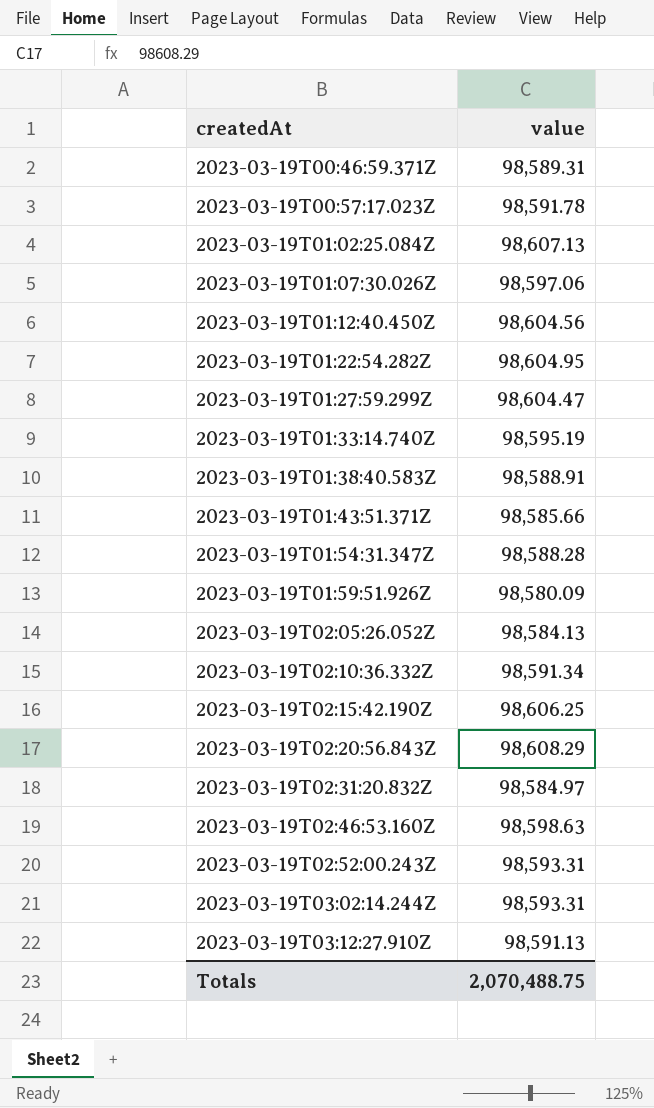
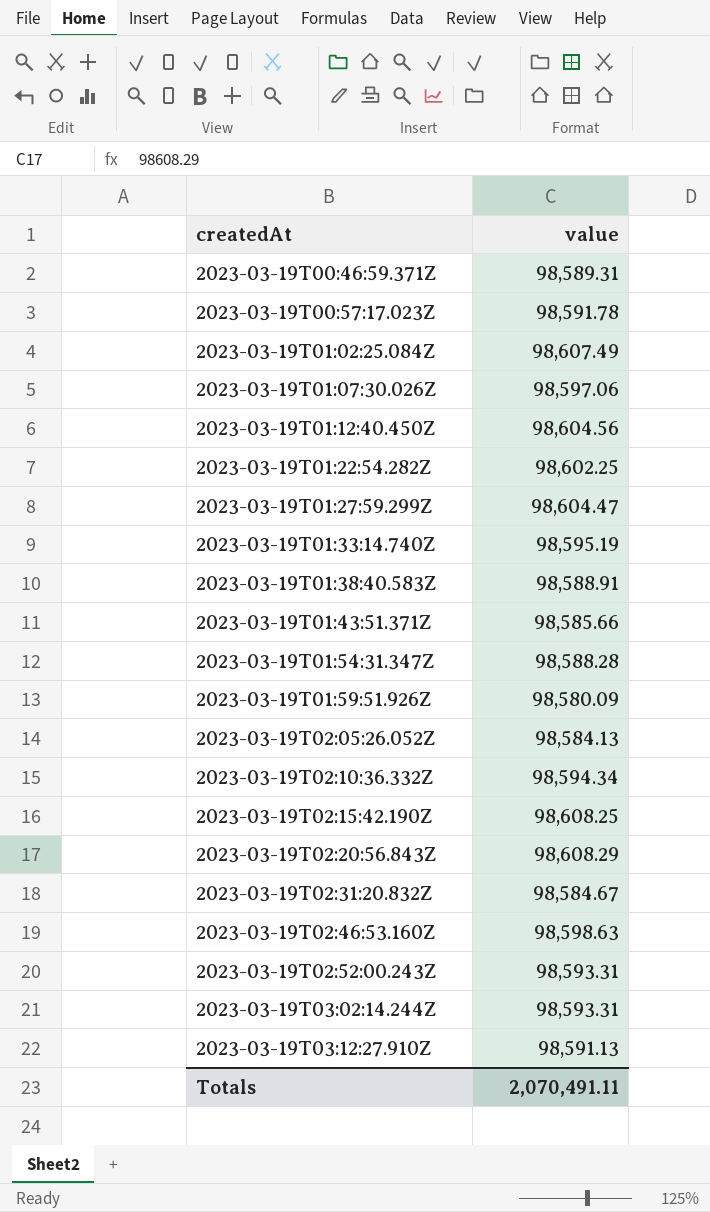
2023-03-19T01:02:25.084Z | value: 98,607.13 -> 98,607.49
2023-03-19T01:22:54.282Z | value: 98,604.95 -> 98,602.25
2023-03-19T02:10:36.332Z | value: 98,591.34 -> 98,594.34
2023-03-19T02:15:42.190Z | value: 98,606.25 -> 98,608.25
2023-03-19T02:31:20.832Z | value: 98,584.97 -> 98,584.67
Totals | value: 2,070,488.75 -> 2,070,491.11

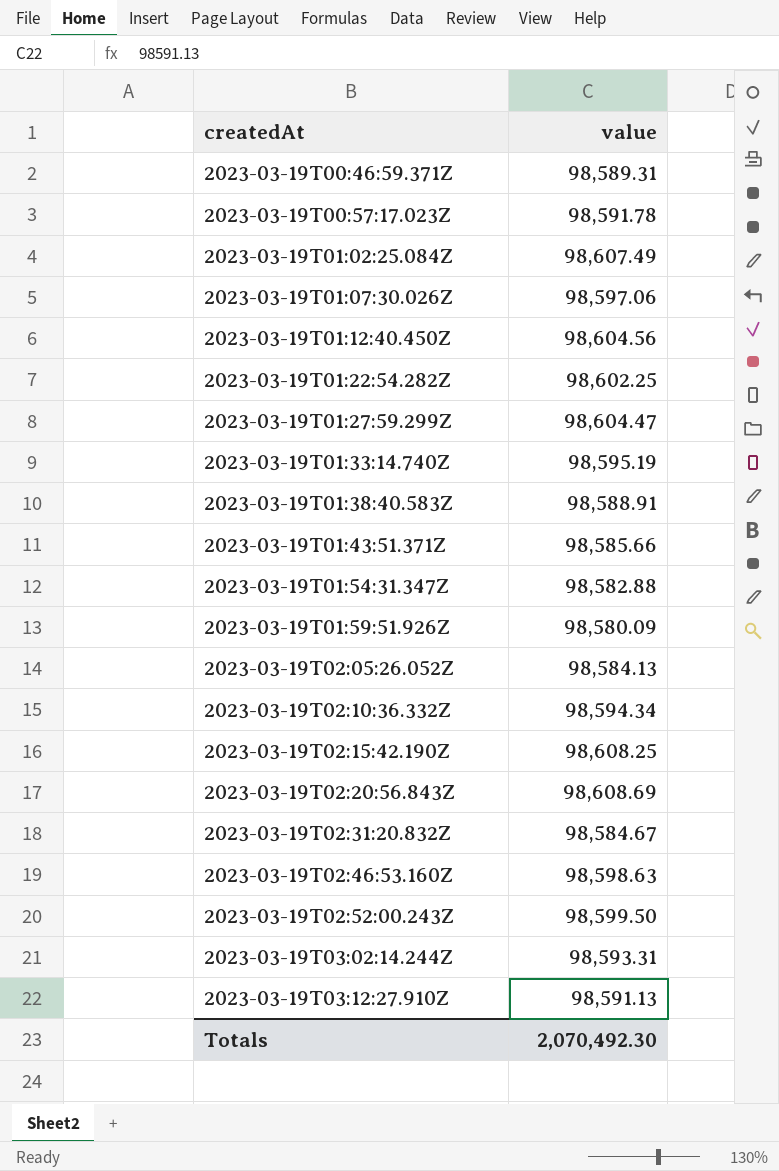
2023-03-19T01:54:31.347Z | value: 98,588.28 -> 98,582.88
2023-03-19T02:20:56.843Z | value: 98,608.29 -> 98,608.69
2023-03-19T02:52:00.243Z | value: 98,593.31 -> 98,599.50
Totals | value: 2,070,491.11 -> 2,070,492.30

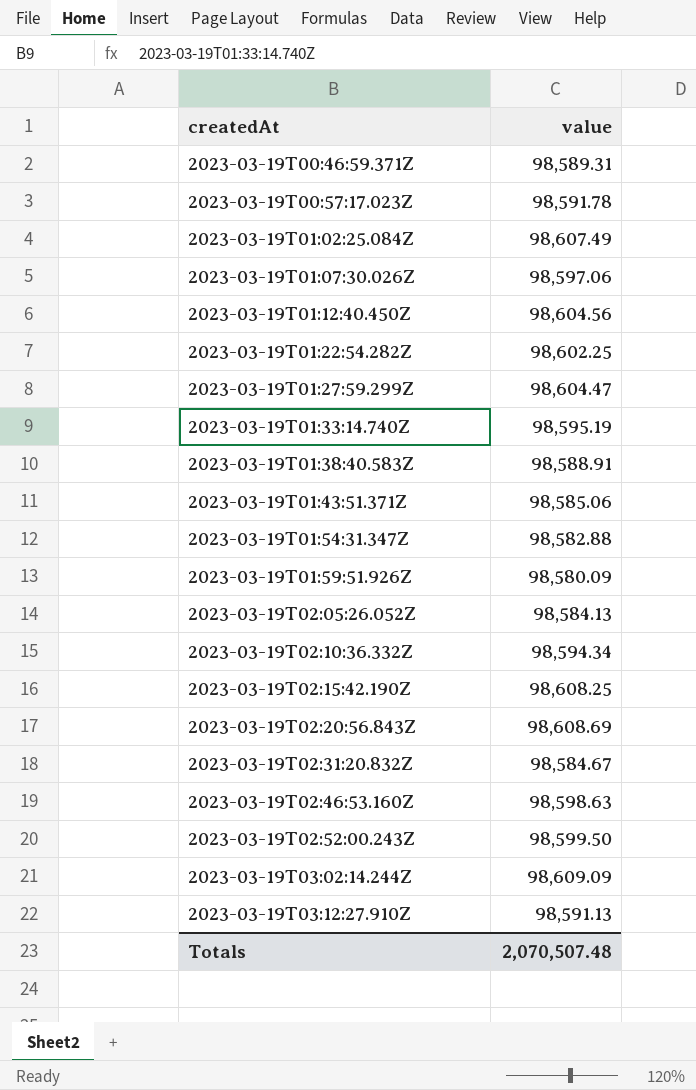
2023-03-19T01:43:51.371Z | value: 98,585.66 -> 98,585.06
2023-03-19T03:02:14.244Z | value: 98,593.31 -> 98,609.09
Totals | value: 2,070,492.30 -> 2,070,507.48

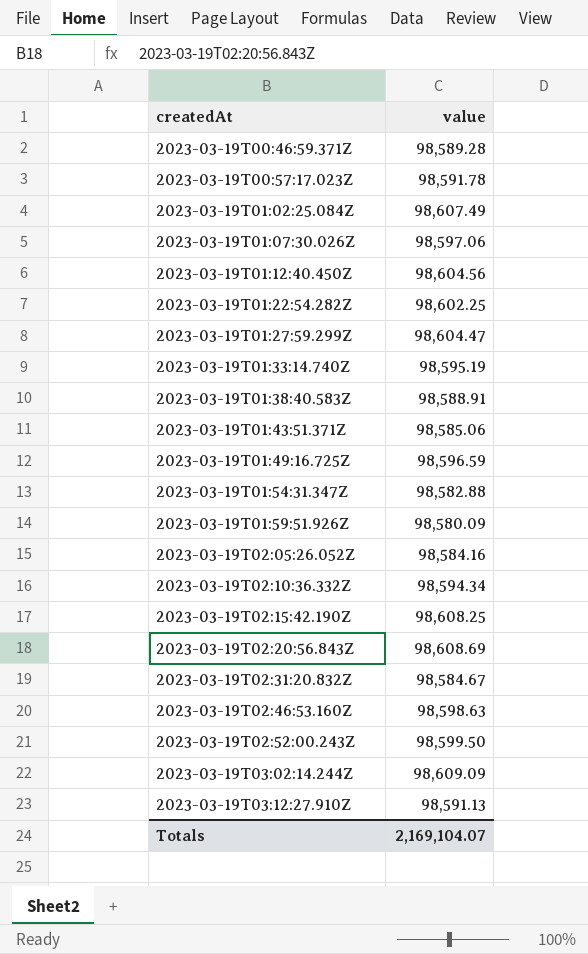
2023-03-19T00:46:59.371Z | value: 98,589.31 -> 98,589.28
row 2023-03-19T01:49:16.725Z: none -> 98,596.59
2023-03-19T02:05:26.052Z | value: 98,584.13 -> 98,584.16
Totals | value: 2,070,507.48 -> 2,169,104.07

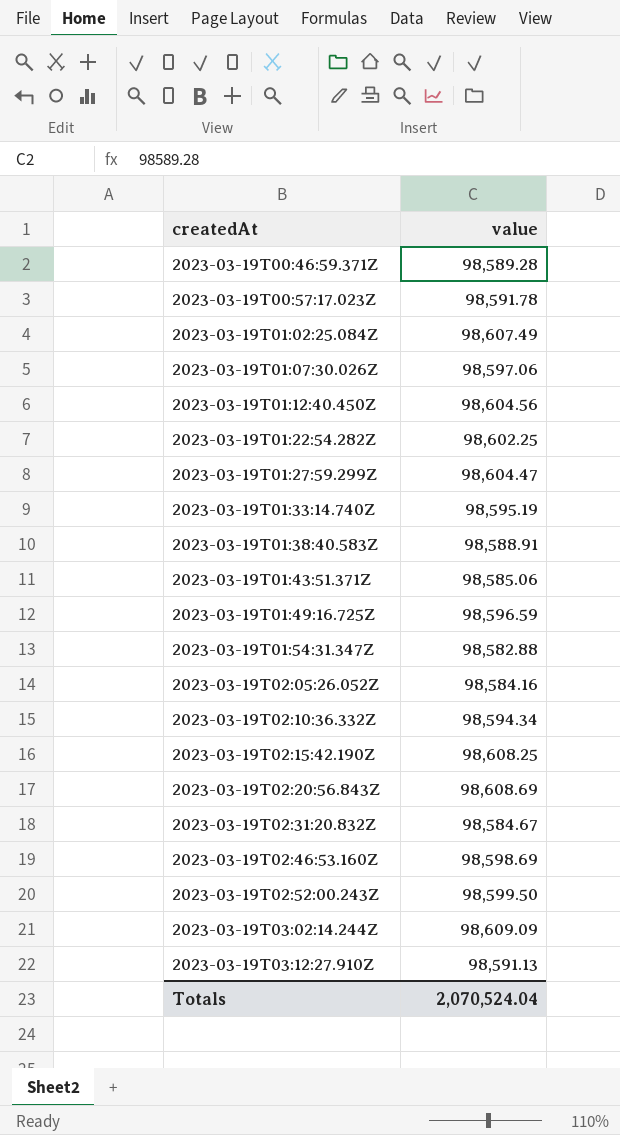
row 2023-03-19T01:59:51.926Z: 98,580.09 -> none
2023-03-19T02:46:53.160Z | value: 98,598.63 -> 98,598.69
Totals | value: 2,169,104.07 -> 2,070,524.04

